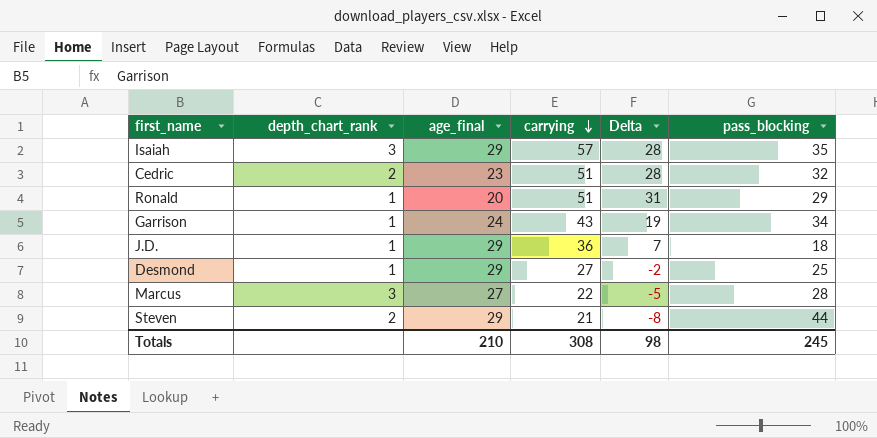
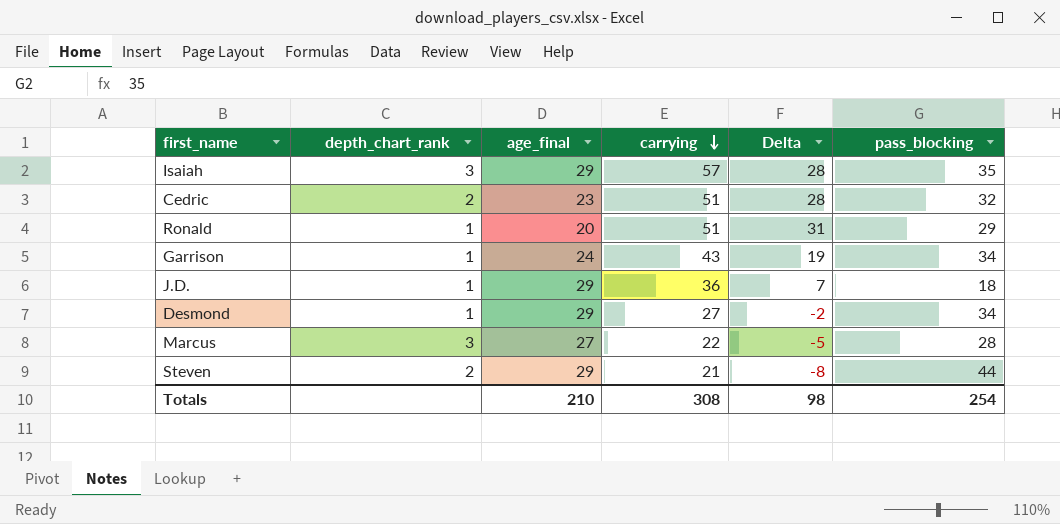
Desmond | pass_blocking: 25 -> 34
Totals | pass_blocking: 245 -> 254

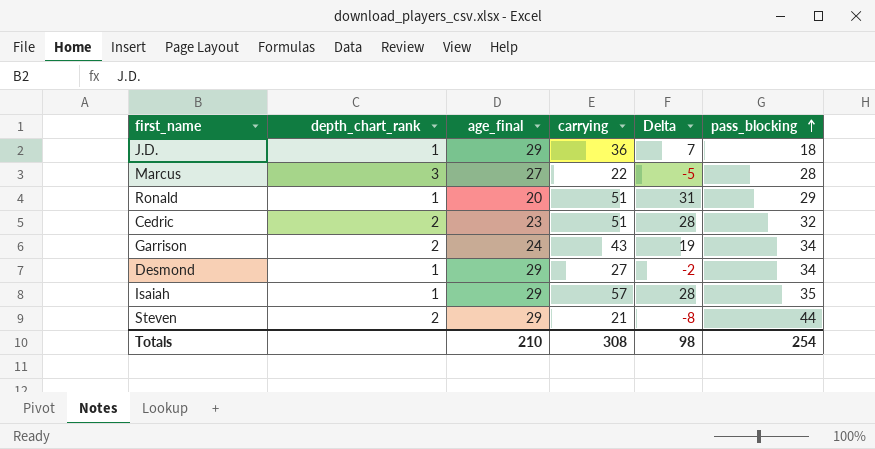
row order: carrying descending -> pass_blocking ascending
Garrison | depth_chart_rank: 1 -> 2
Isaiah | depth_chart_rank: 3 -> 1

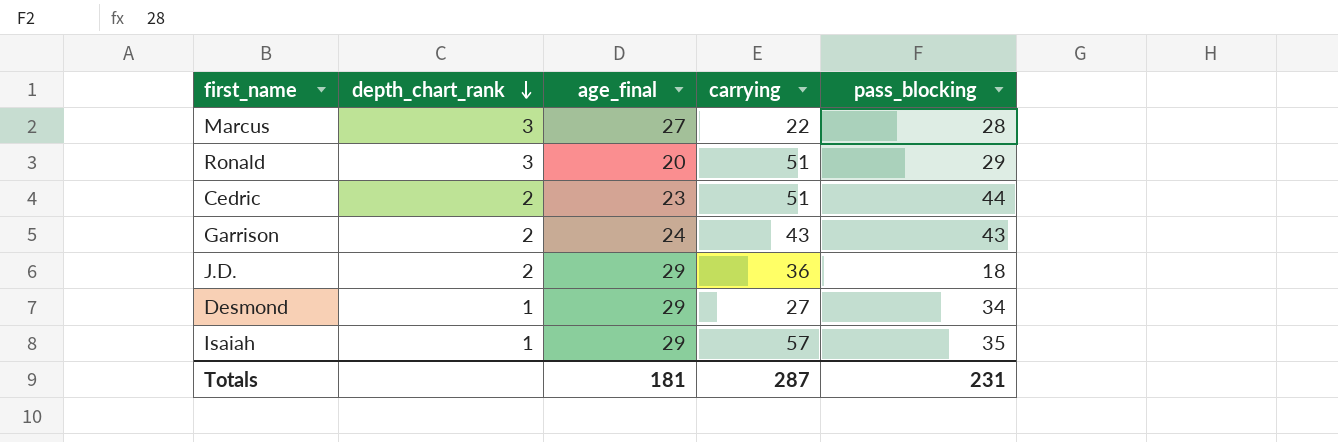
row order: pass_blocking ascending -> depth_chart_rank descending
column Delta | formula: [carrying] - [age_final] -> none
row Steven: 2 | 29 | 21 | -8 | 44 -> none
Ronald | depth_chart_rank: 1 -> 3
Cedric | pass_blocking: 32 -> 44
Garrison | pass_blocking: 34 -> 43
J.D. | depth_chart_rank: 1 -> 2
Totals | age_final: 210 -> 181
Totals | carrying: 308 -> 287
Totals | pass_blocking: 254 -> 231

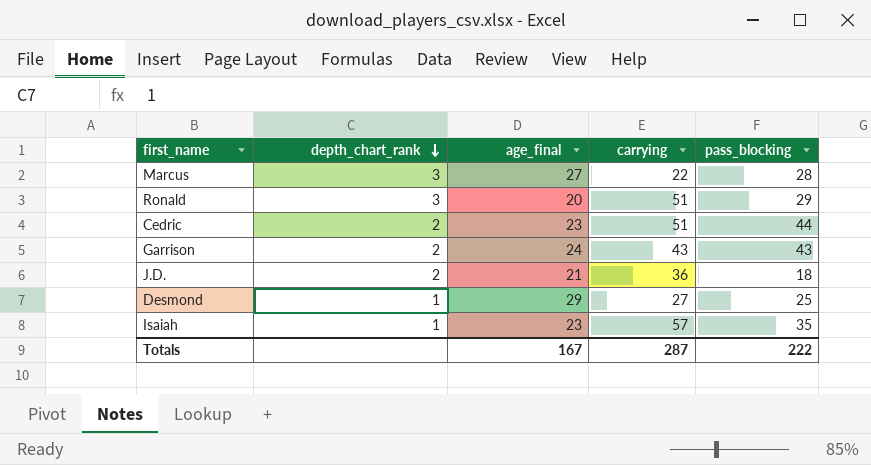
J.D. | age_final: 29 -> 21
Desmond | pass_blocking: 34 -> 25
Isaiah | age_final: 29 -> 23
Totals | age_final: 181 -> 167
Totals | pass_blocking: 231 -> 222

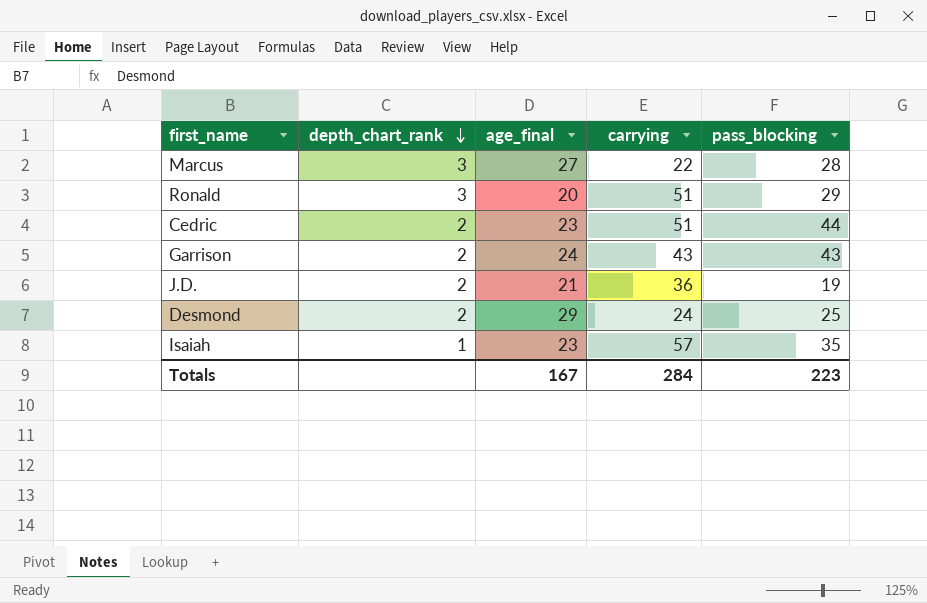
J.D. | pass_blocking: 18 -> 19
Desmond | depth_chart_rank: 1 -> 2
Desmond | carrying: 27 -> 24
Totals | carrying: 287 -> 284
Totals | pass_blocking: 222 -> 223

